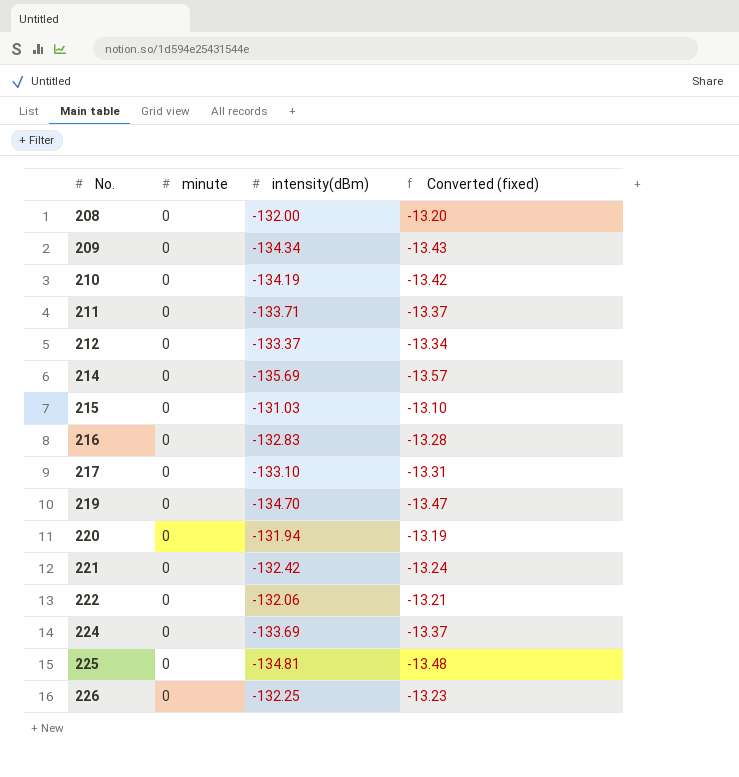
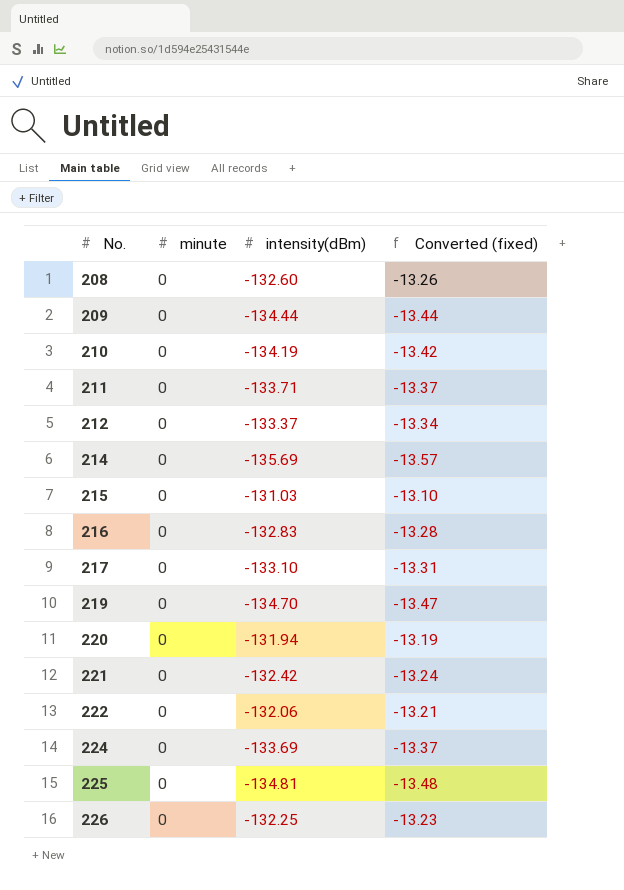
208 | intensity(dBm): -132.00 -> -132.60
208 | Converted (fixed): -13.20 -> -13.26
209 | intensity(dBm): -134.34 -> -134.44
209 | Converted (fixed): -13.43 -> -13.44

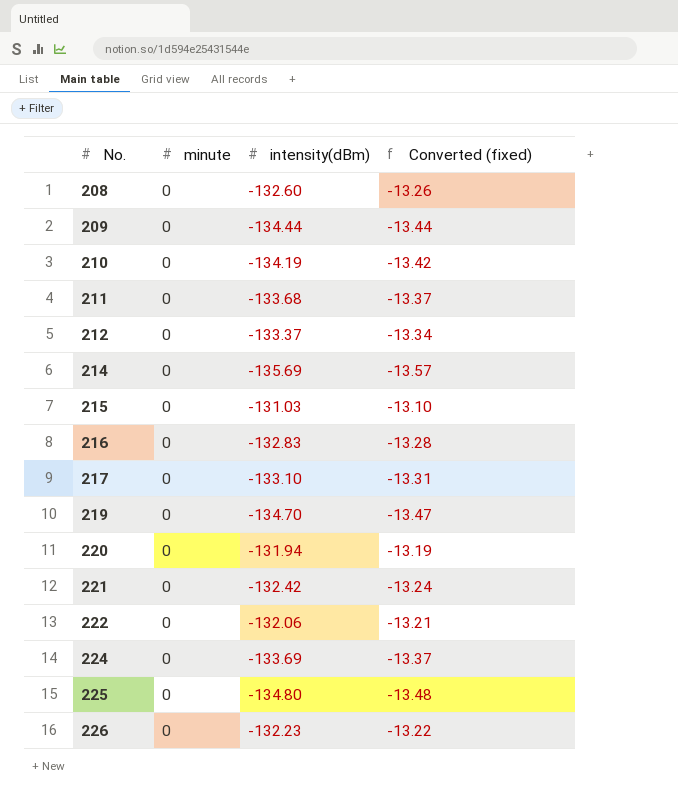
211 | intensity(dBm): -133.71 -> -133.68
225 | intensity(dBm): -134.81 -> -134.80
226 | intensity(dBm): -132.25 -> -132.23
226 | Converted (fixed): -13.23 -> -13.22

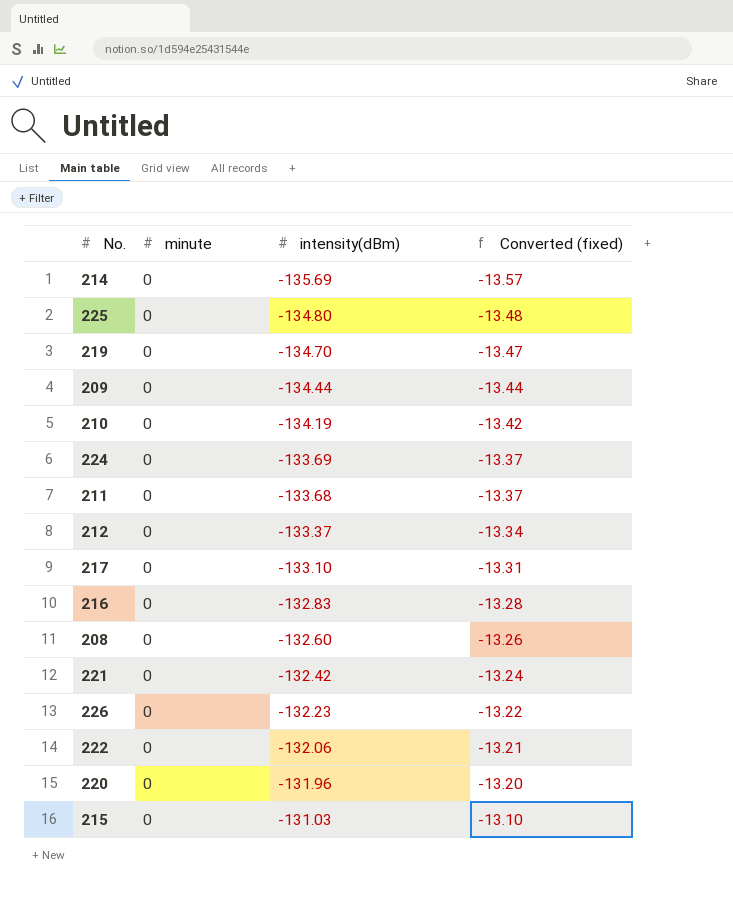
row order: No. ascending -> intensity(dBm) ascending
220 | intensity(dBm): -131.94 -> -131.96
220 | Converted (fixed): -13.19 -> -13.20

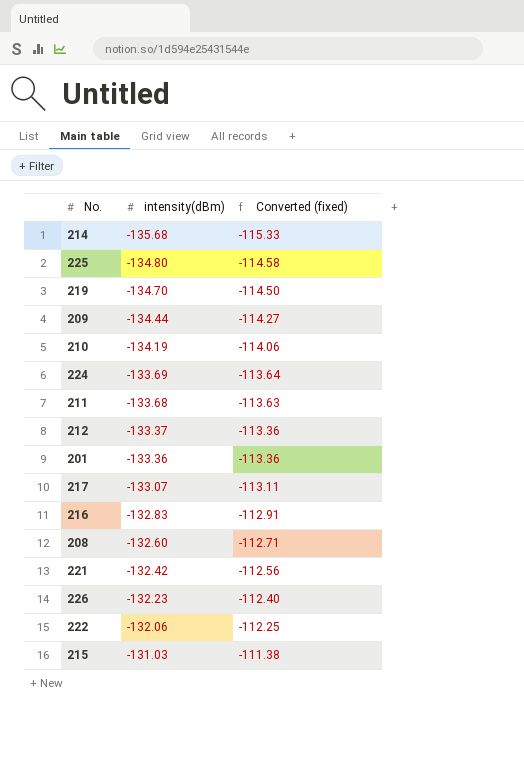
column minute | position: 2 -> none
column Converted (fixed) | formula: [intensity(dBm)] * 0.1 -> [intensity(dBm)] * 0.85
row 220: 0 | -131.96 | -13.20 -> none
214 | intensity(dBm): -135.69 -> -135.68
row 201: none -> -133.36 | -113.36
217 | intensity(dBm): -133.10 -> -133.07

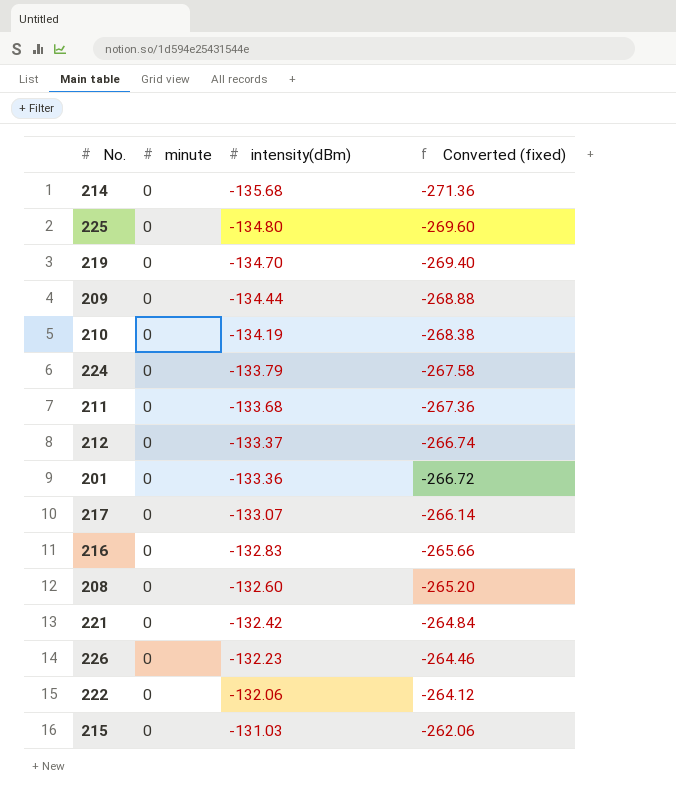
column minute | position: none -> 2
column Converted (fixed) | formula: [intensity(dBm)] * 0.85 -> [intensity(dBm)] * 2
224 | intensity(dBm): -133.69 -> -133.79

